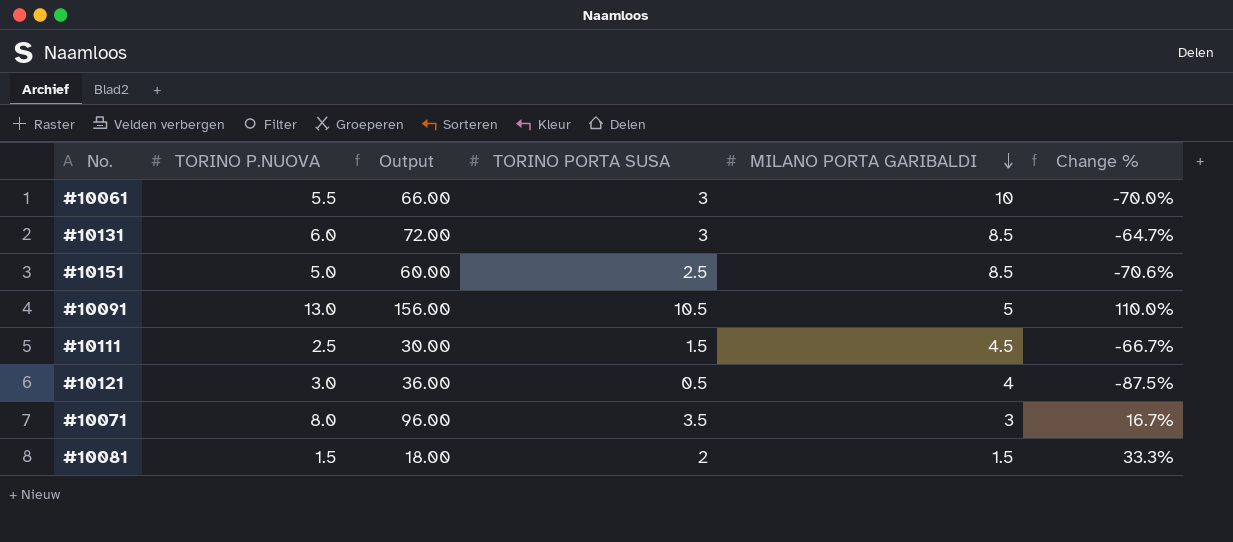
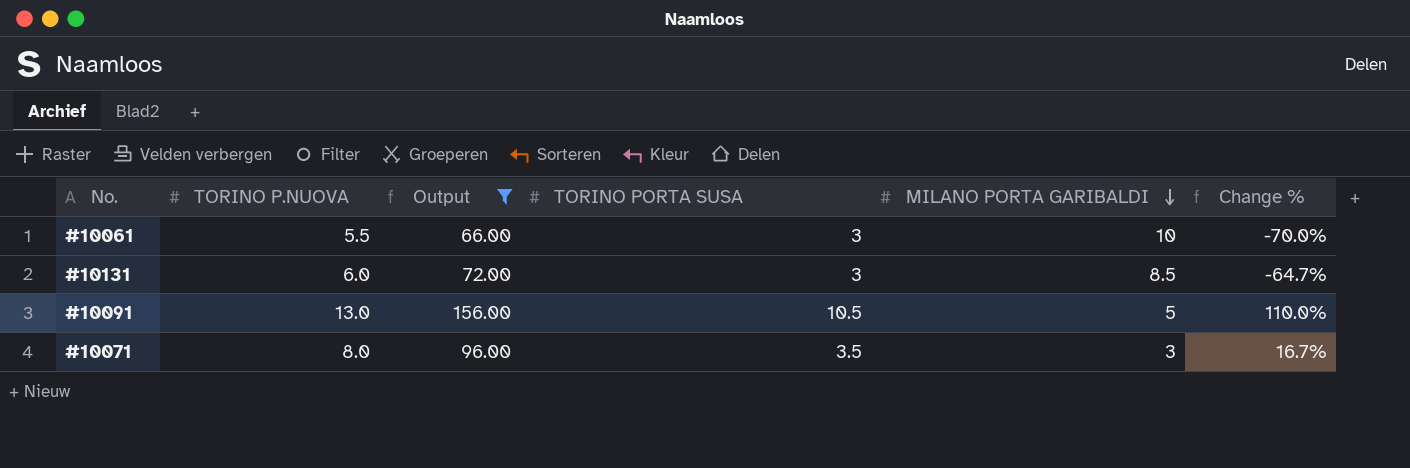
filter: none -> Output >= 66.00

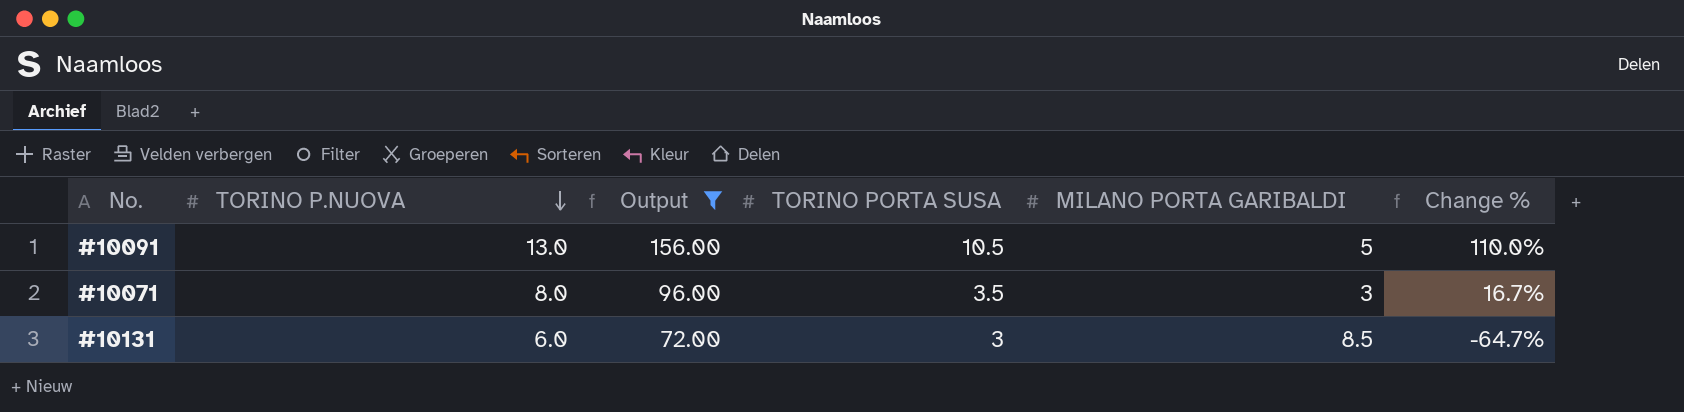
row order: MILANO PORTA GARIBALDI descending -> TORINO P.NUOVA descending
row #10061: 5.5 | 66.00 | 3 | 10 | -70.0% -> none

